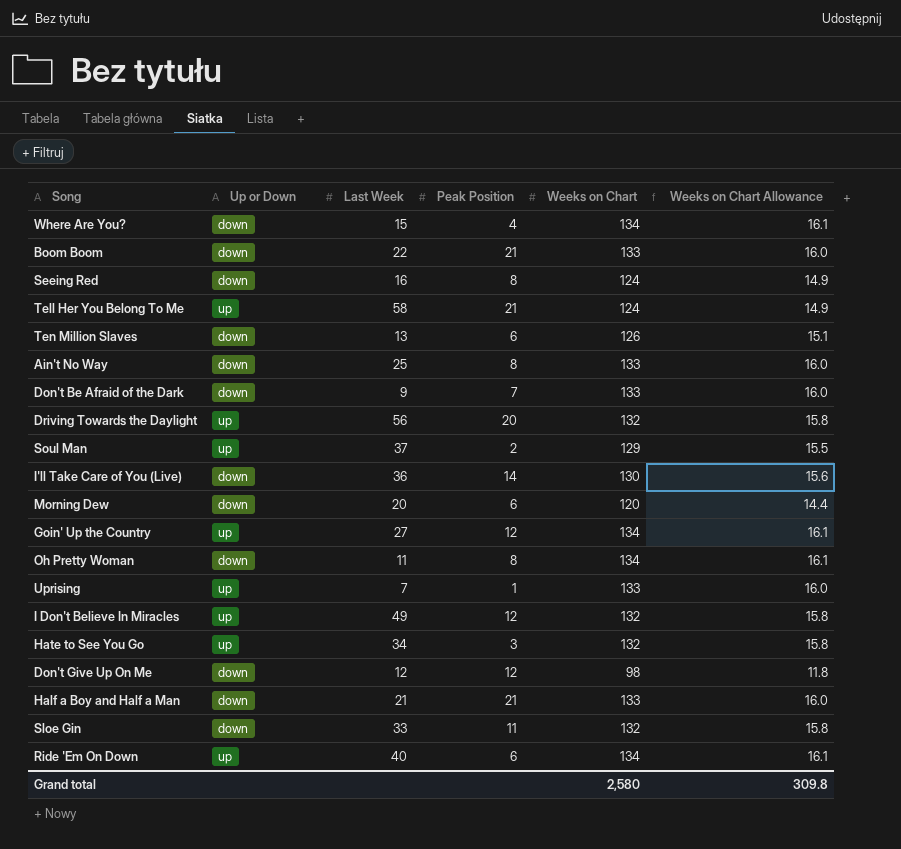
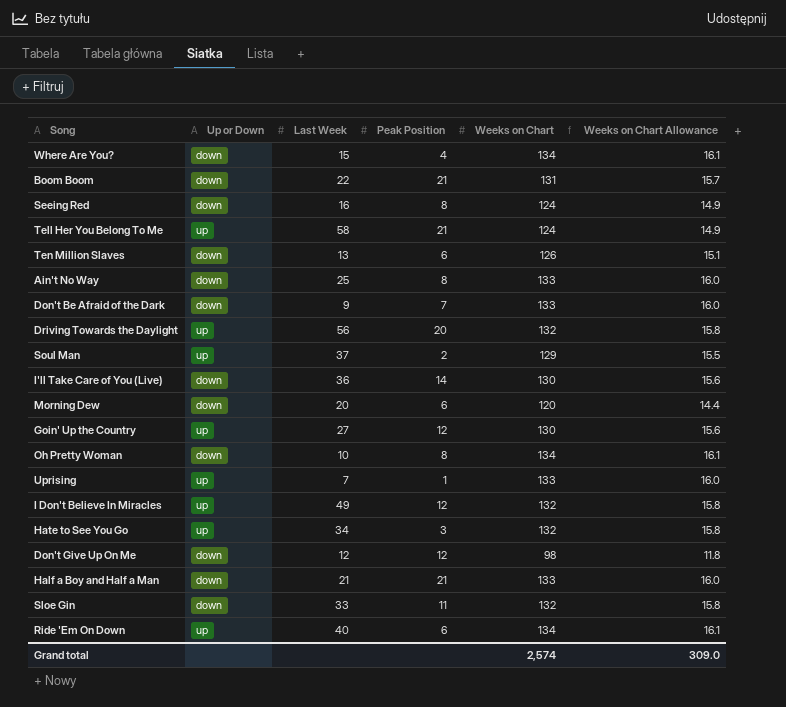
Boom Boom | Weeks on Chart: 133 -> 131
Boom Boom | Weeks on Chart Allowance: 16.0 -> 15.7
Goin' Up the Country | Weeks on Chart: 134 -> 130
Goin' Up the Country | Weeks on Chart Allowance: 16.1 -> 15.6
Oh Pretty Woman | Last Week: 11 -> 10
Grand total | Weeks on Chart: 2,580 -> 2,574
Grand total | Weeks on Chart Allowance: 309.8 -> 309.0

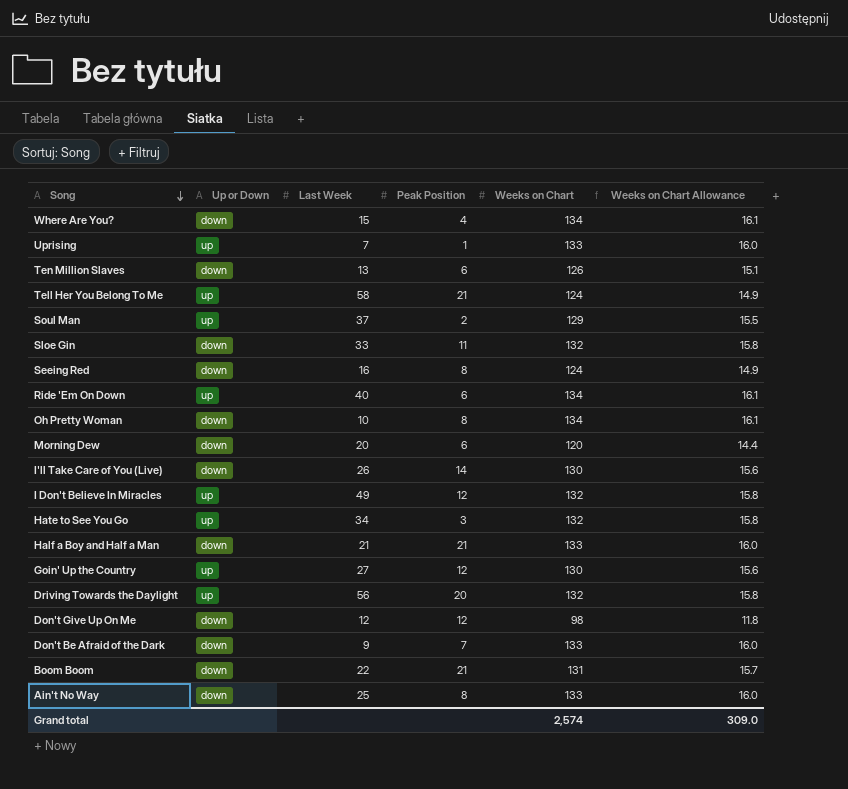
row order: none -> Song descending
I'll Take Care of You (Live) | Last Week: 36 -> 26

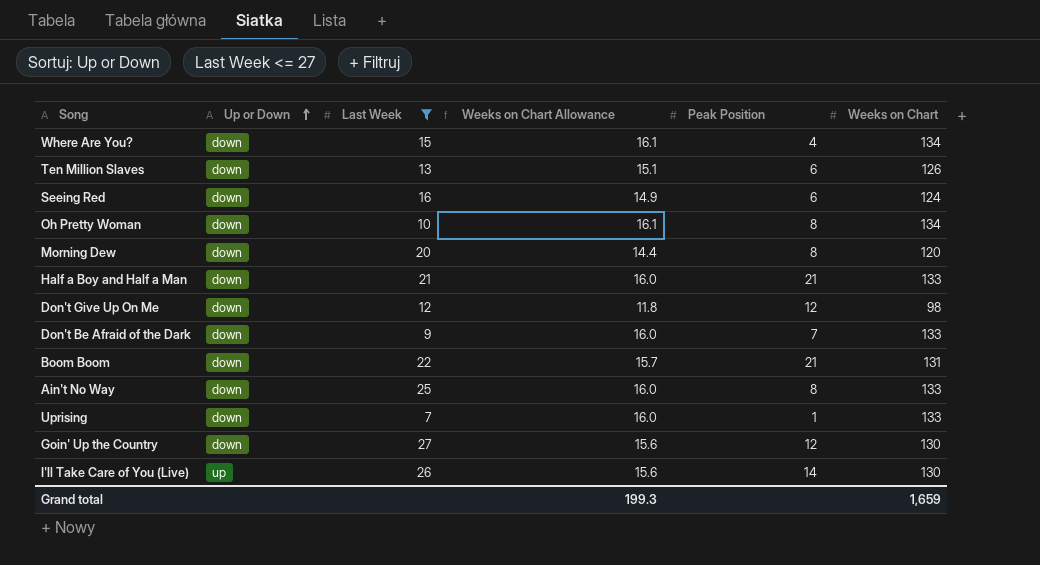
filter: none -> Last Week <= 27
row order: Song descending -> Up or Down ascending
column Weeks on Chart Allowance | position: 6 -> 4
Seeing Red | Peak Position: 8 -> 6
Morning Dew | Peak Position: 6 -> 8
Uprising | Up or Down: up -> down
Goin' Up the Country | Up or Down: up -> down
I'll Take Care of You (Live) | Up or Down: down -> up
Grand total | Weeks on Chart Allowance: 309.0 -> 199.3
Grand total | Weeks on Chart: 2,574 -> 1,659

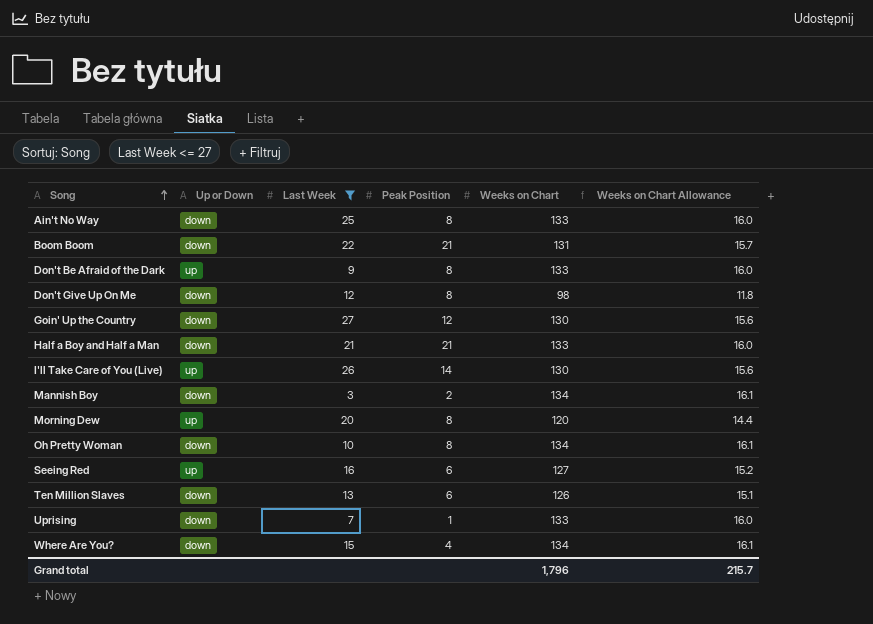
row order: Up or Down ascending -> Song ascending
column Weeks on Chart Allowance | position: 4 -> 6
Don't Be Afraid of the Dark | Up or Down: down -> up
Don't Be Afraid of the Dark | Peak Position: 7 -> 8
Don't Give Up On Me | Peak Position: 12 -> 8
row Mannish Boy: none -> down | 3 | 2 | 134 | 16.1
Morning Dew | Up or Down: down -> up
Seeing Red | Up or Down: down -> up
Seeing Red | Weeks on Chart: 124 -> 127
Seeing Red | Weeks on Chart Allowance: 14.9 -> 15.2
Grand total | Weeks on Chart: 1,659 -> 1,796
Grand total | Weeks on Chart Allowance: 199.3 -> 215.7

